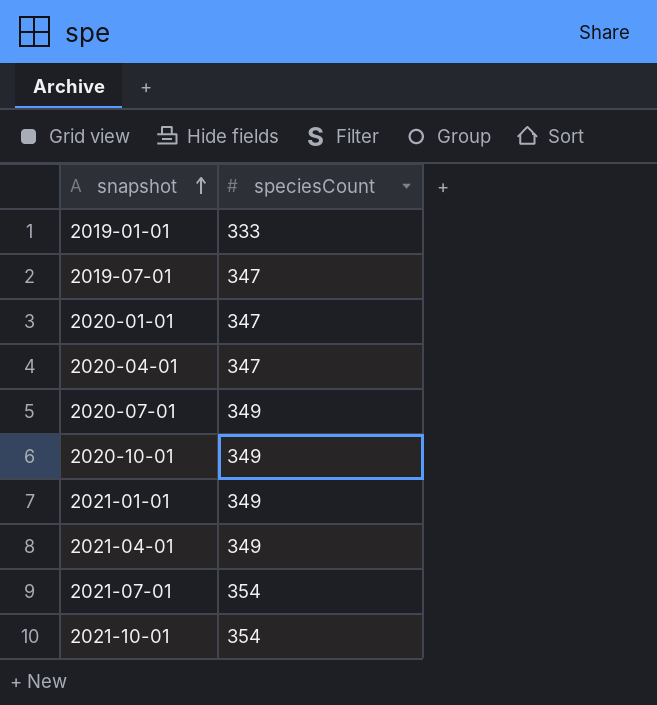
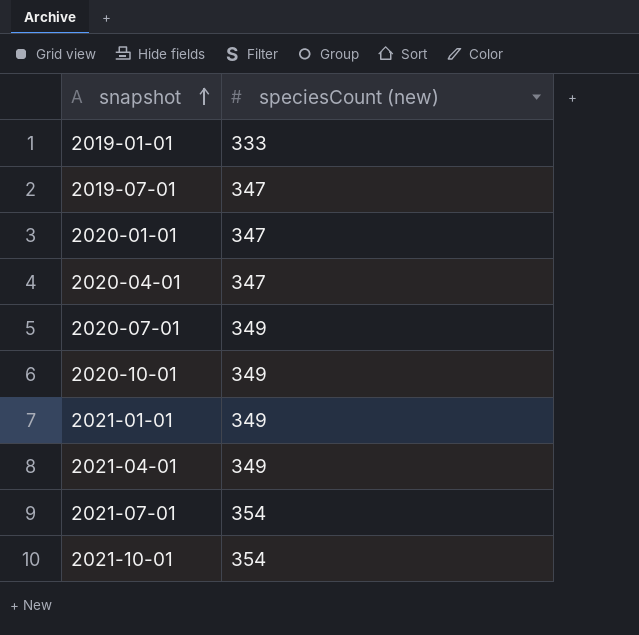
column name: speciesCount -> speciesCount (new)

